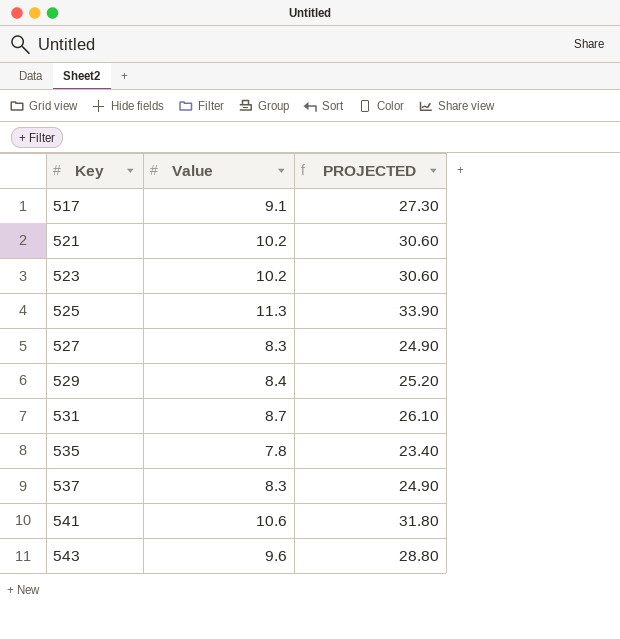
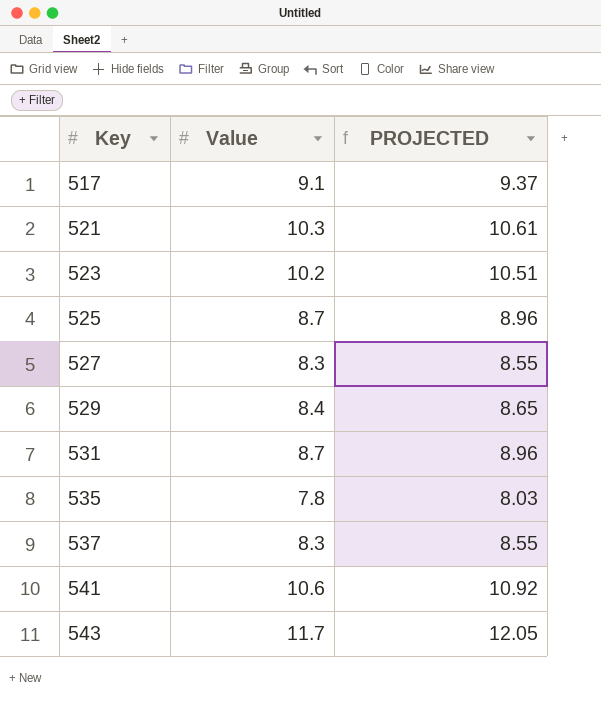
column PROJECTED | formula: [Value] * 3 -> [Value] * 1.03
521 | Value: 10.2 -> 10.3
525 | Value: 11.3 -> 8.7
543 | Value: 9.6 -> 11.7

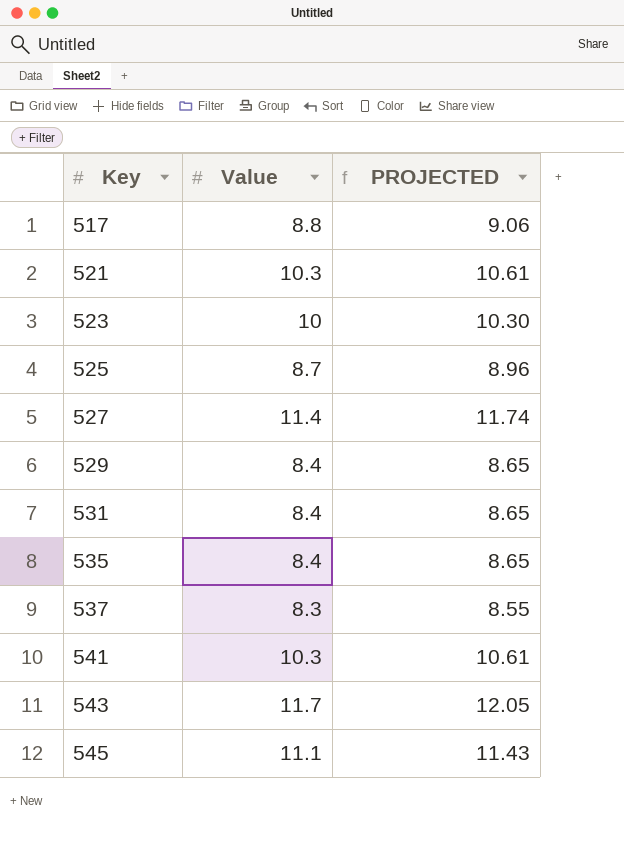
517 | Value: 9.1 -> 8.8
517 | PROJECTED: 9.37 -> 9.06
523 | Value: 10.2 -> 10
523 | PROJECTED: 10.51 -> 10.30
527 | Value: 8.3 -> 11.4
527 | PROJECTED: 8.55 -> 11.74
531 | Value: 8.7 -> 8.4
531 | PROJECTED: 8.96 -> 8.65
535 | Value: 7.8 -> 8.4
535 | PROJECTED: 8.03 -> 8.65
541 | Value: 10.6 -> 10.3
541 | PROJECTED: 10.92 -> 10.61
row 545: none -> 11.1 | 11.43

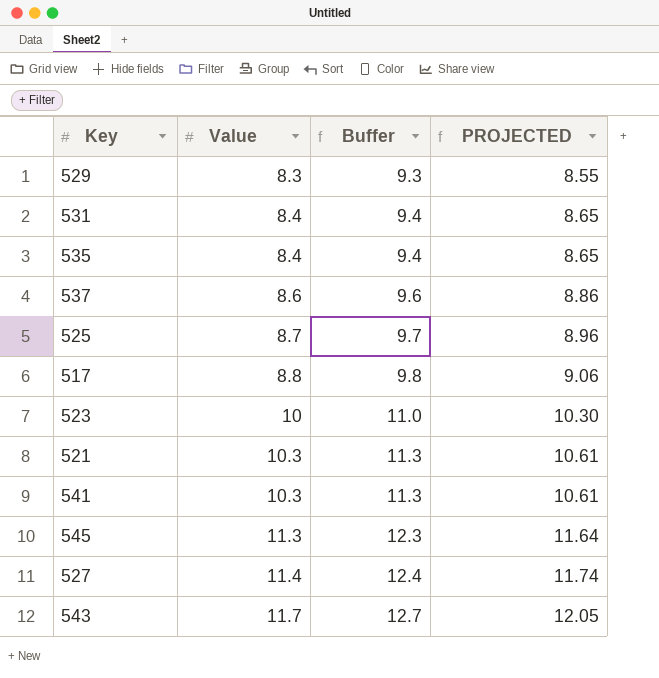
row order: Key ascending -> Value ascending
column Buffer | formula: none -> [Value] + 1
529 | Value: 8.4 -> 8.3
529 | PROJECTED: 8.65 -> 8.55
537 | Value: 8.3 -> 8.6
537 | PROJECTED: 8.55 -> 8.86
545 | Value: 11.1 -> 11.3
545 | PROJECTED: 11.43 -> 11.64

